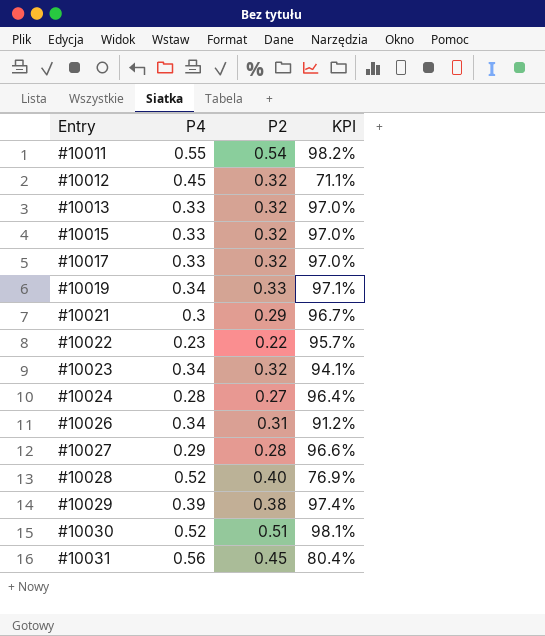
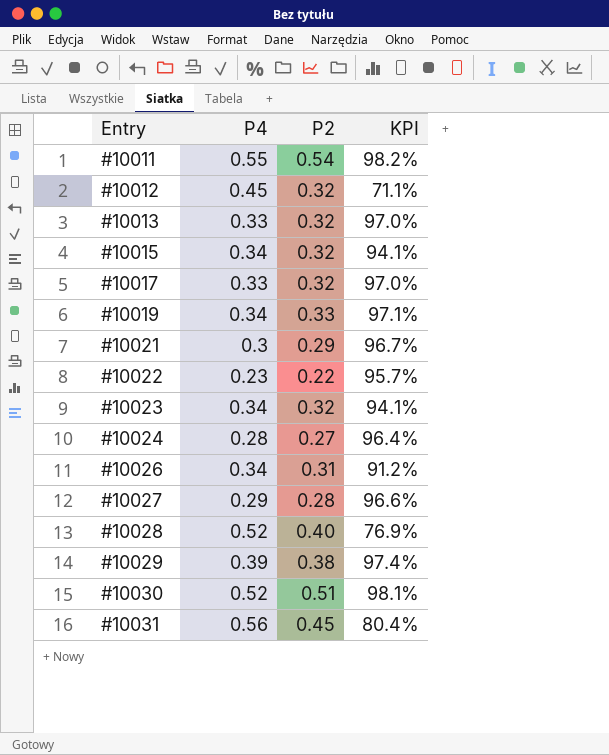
#10015 | P4: 0.33 -> 0.34
#10015 | KPI: 97.0% -> 94.1%

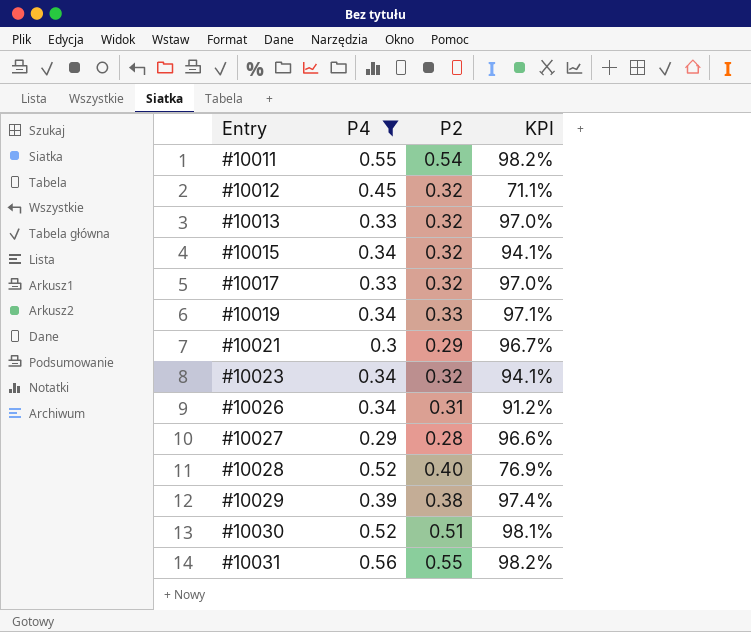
filter: none -> P4 >= 0.29
#10031 | P2: 0.45 -> 0.55
#10031 | KPI: 80.4% -> 98.2%

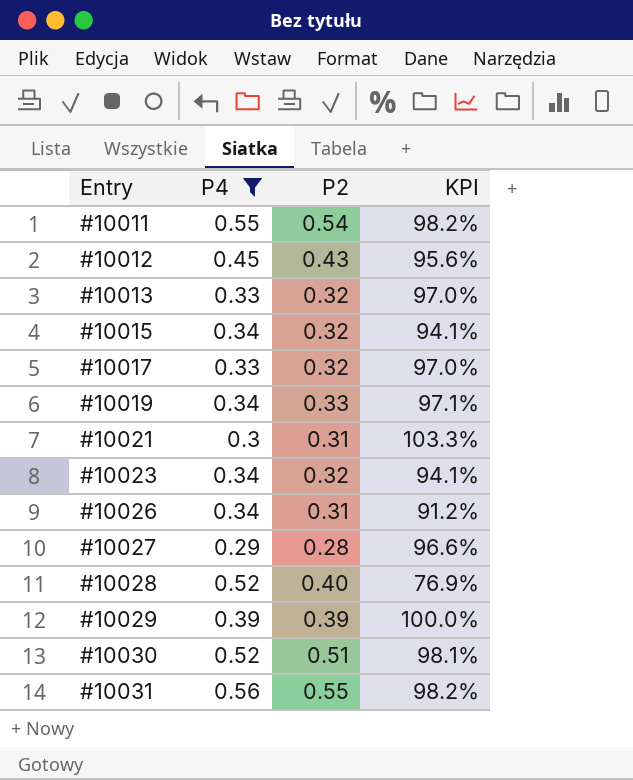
#10012 | P2: 0.32 -> 0.43
#10012 | KPI: 71.1% -> 95.6%
#10021 | P2: 0.29 -> 0.31
#10021 | KPI: 96.7% -> 103.3%
#10029 | P2: 0.38 -> 0.39
#10029 | KPI: 97.4% -> 100.0%

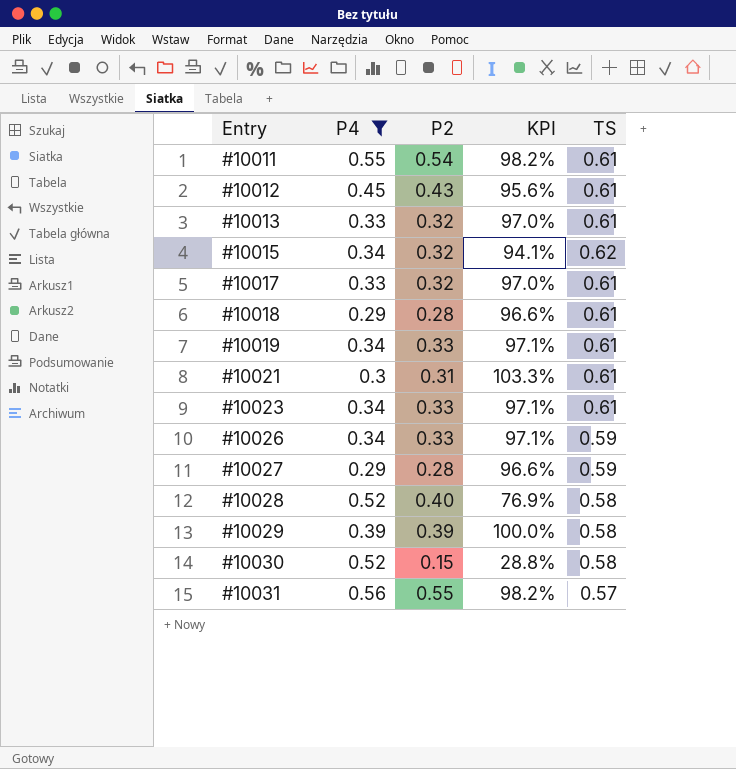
column TS | position: none -> 5
row #10018: none -> 0.29 | 0.28 | 96.6% | 0.61
#10023 | P2: 0.32 -> 0.33
#10023 | KPI: 94.1% -> 97.1%
#10026 | P2: 0.31 -> 0.33
#10026 | KPI: 91.2% -> 97.1%
#10030 | P2: 0.51 -> 0.15
#10030 | KPI: 98.1% -> 28.8%

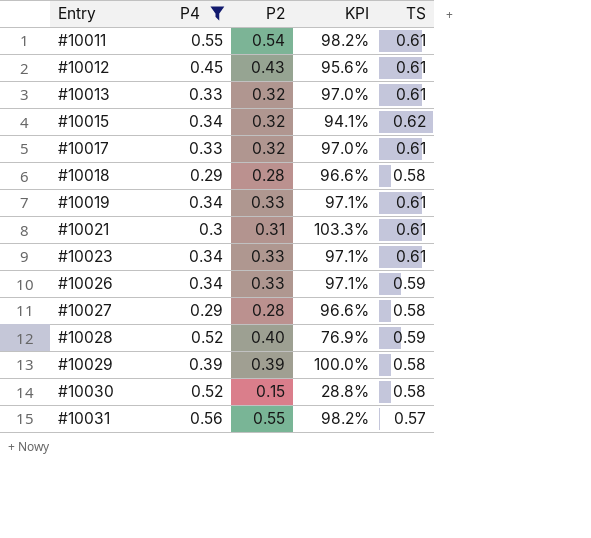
#10018 | TS: 0.61 -> 0.58
#10027 | TS: 0.59 -> 0.58
#10028 | TS: 0.58 -> 0.59

